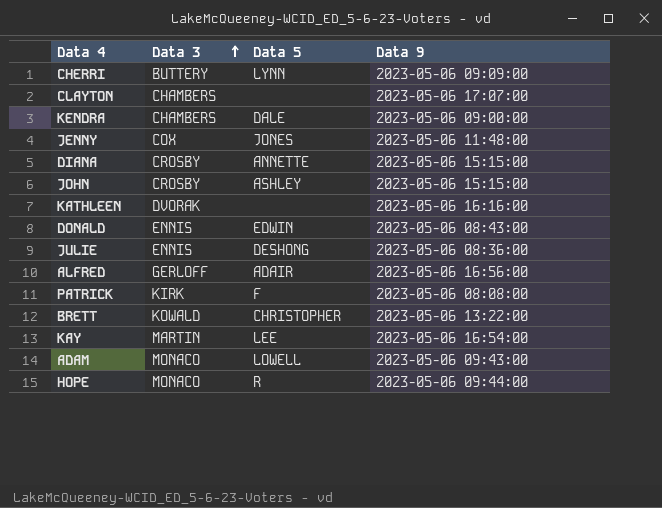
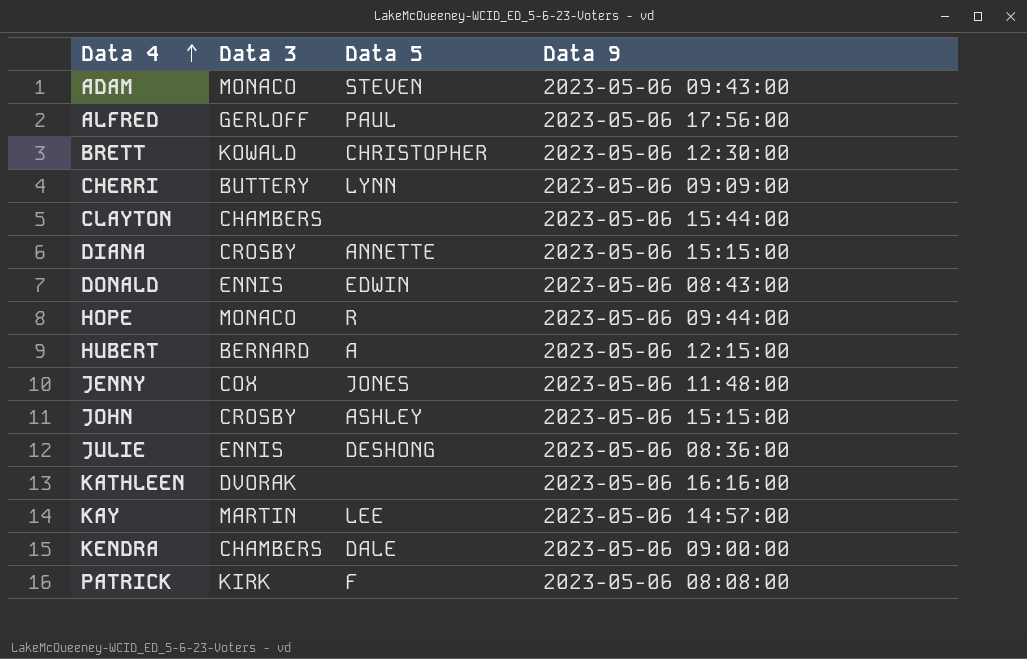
row order: Data 3 ascending -> Data 4 ascending
ADAM | Data 5: LOWELL -> STEVEN
ALFRED | Data 5: ADAIR -> PAUL
ALFRED | Data 9: 2023-05-06 16:56:00 -> 2023-05-06 17:56:00
BRETT | Data 9: 2023-05-06 13:22:00 -> 2023-05-06 12:30:00
CLAYTON | Data 9: 2023-05-06 17:07:00 -> 2023-05-06 15:44:00
row HUBERT: none -> BERNARD | A | 2023-05-06 12:15:00
KAY | Data 9: 2023-05-06 16:54:00 -> 2023-05-06 14:57:00

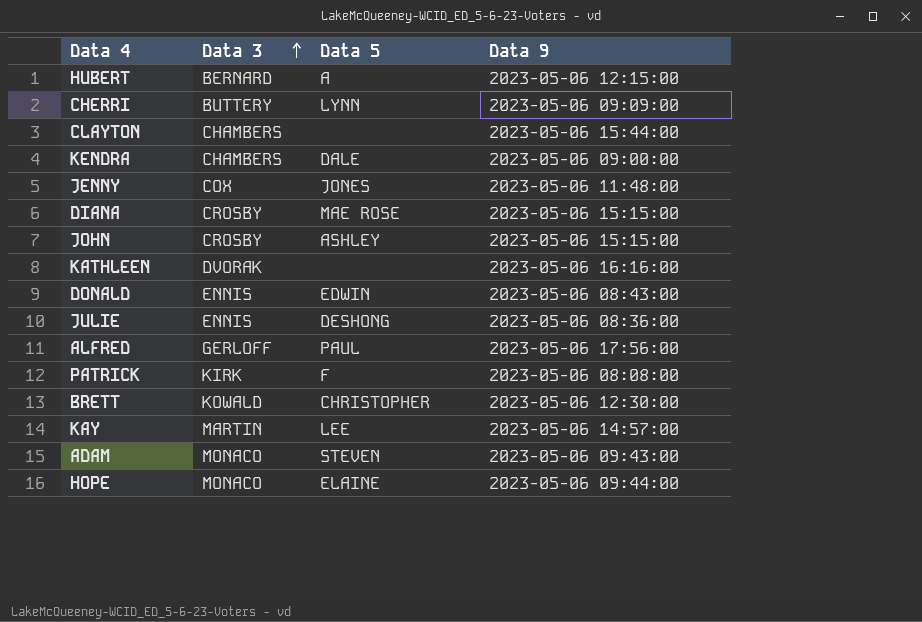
row order: Data 4 ascending -> Data 3 ascending
DIANA | Data 5: ANNETTE -> MAE ROSE
HOPE | Data 5: R -> ELAINE

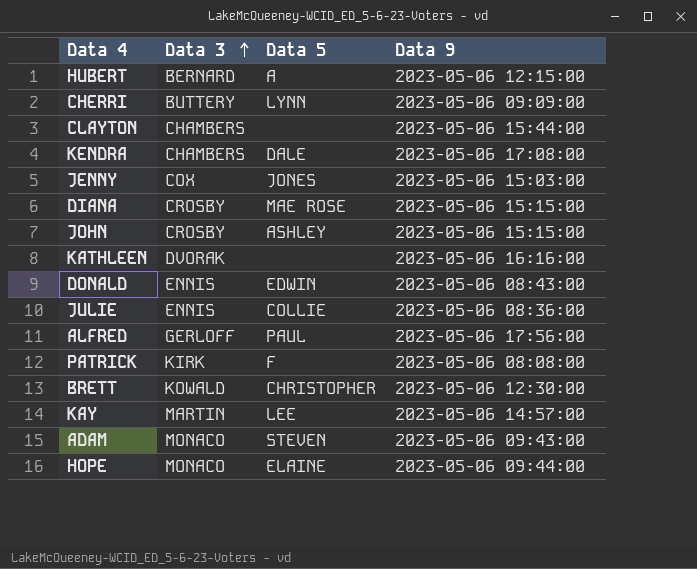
KENDRA | Data 9: 2023-05-06 09:00:00 -> 2023-05-06 17:08:00
JENNY | Data 9: 2023-05-06 11:48:00 -> 2023-05-06 15:03:00
JULIE | Data 5: DESHONG -> COLLIE

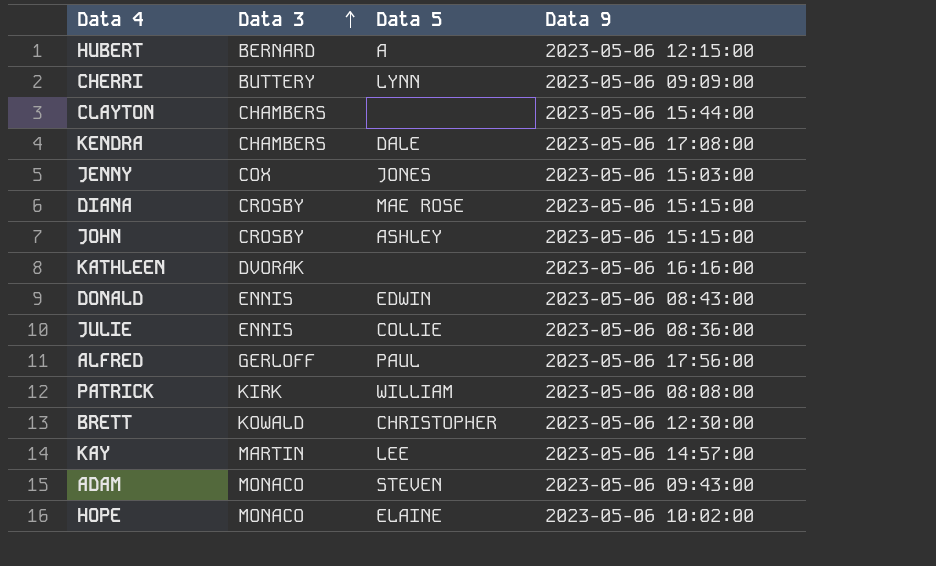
PATRICK | Data 5: F -> WILLIAM
HOPE | Data 9: 2023-05-06 09:44:00 -> 2023-05-06 10:02:00

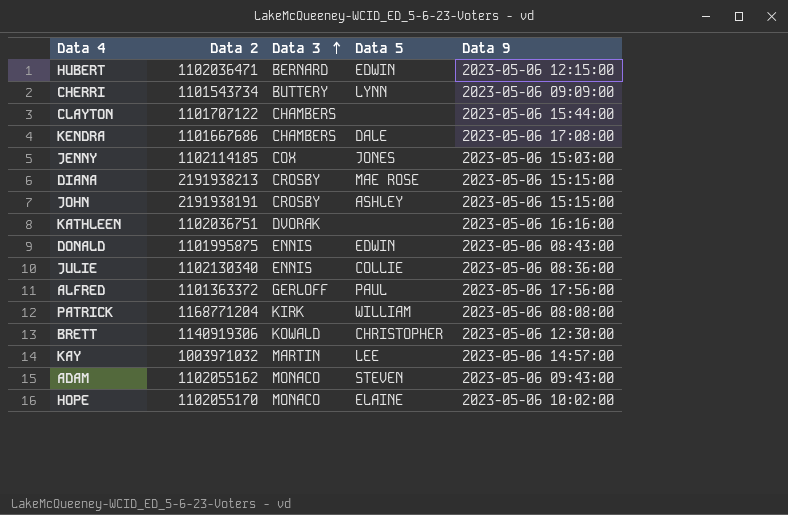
column Data 2 | position: none -> 2
HUBERT | Data 5: A -> EDWIN

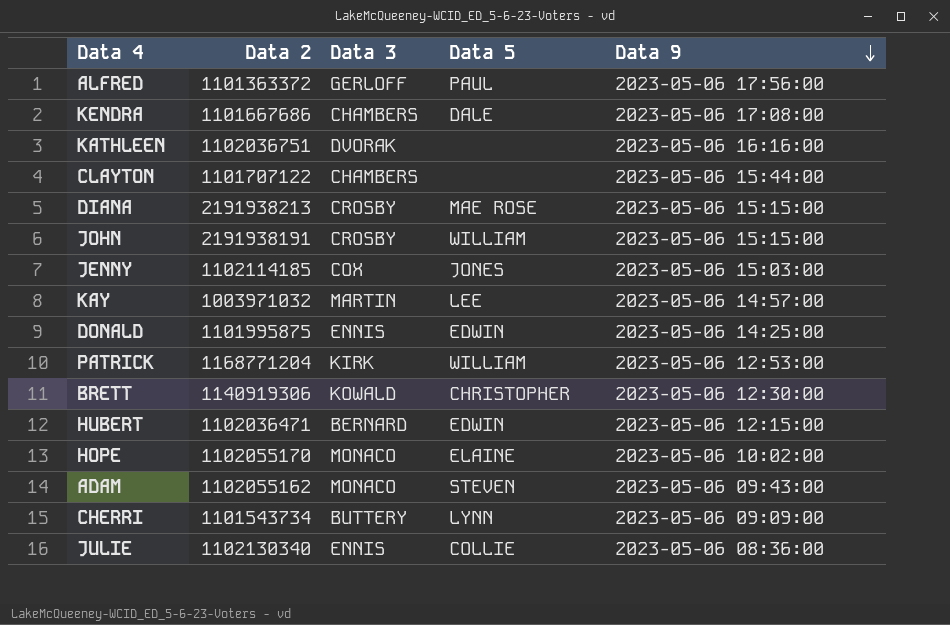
row order: Data 3 ascending -> Data 9 descending
JOHN | Data 5: ASHLEY -> WILLIAM
DONALD | Data 9: 2023-05-06 08:43:00 -> 2023-05-06 14:25:00
PATRICK | Data 9: 2023-05-06 08:08:00 -> 2023-05-06 12:53:00

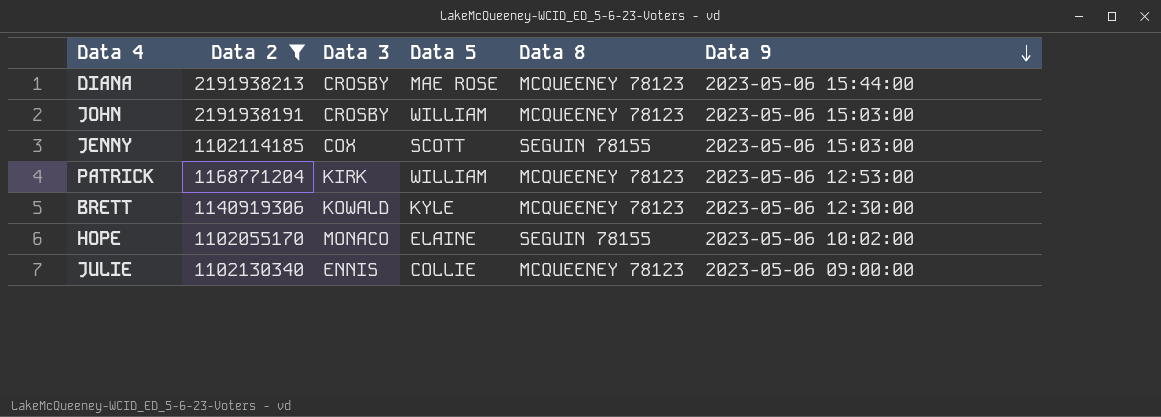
filter: none -> Data 2 >= 1102055170
column Data 8 | position: none -> 5
DIANA | Data 9: 2023-05-06 15:15:00 -> 2023-05-06 15:44:00
JOHN | Data 9: 2023-05-06 15:15:00 -> 2023-05-06 15:03:00
JENNY | Data 5: JONES -> SCOTT
BRETT | Data 5: CHRISTOPHER -> KYLE
JULIE | Data 9: 2023-05-06 08:36:00 -> 2023-05-06 09:00:00

